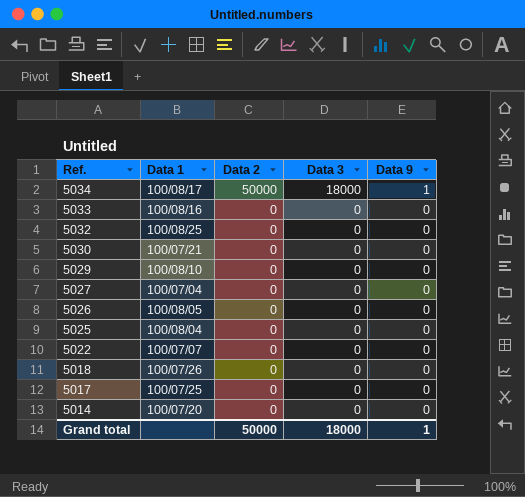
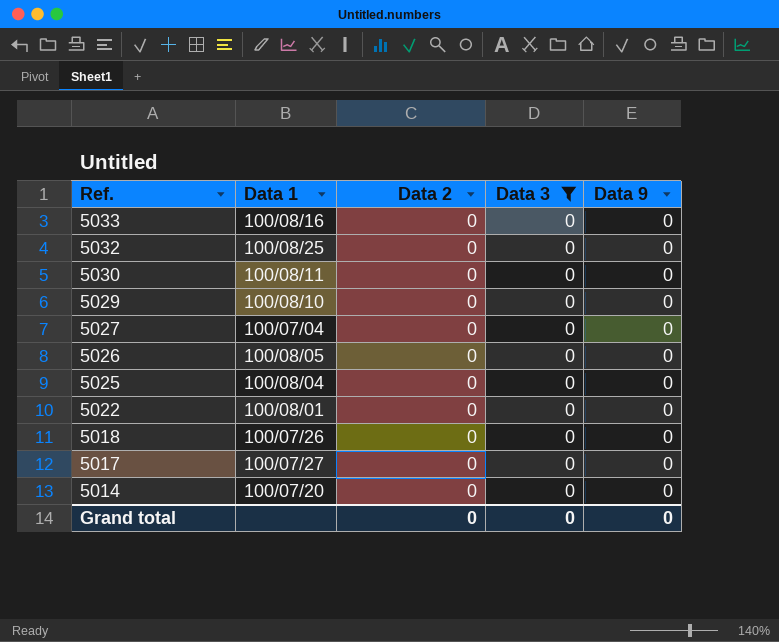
filter: none -> Data 3 = 0
5030 | Data 1: 100/07/21 -> 100/08/11
5022 | Data 1: 100/07/07 -> 100/08/01
5017 | Data 1: 100/07/25 -> 100/07/27
Grand total | Data 2: 50000 -> 0
Grand total | Data 3: 18000 -> 0
Grand total | Data 9: 1 -> 0

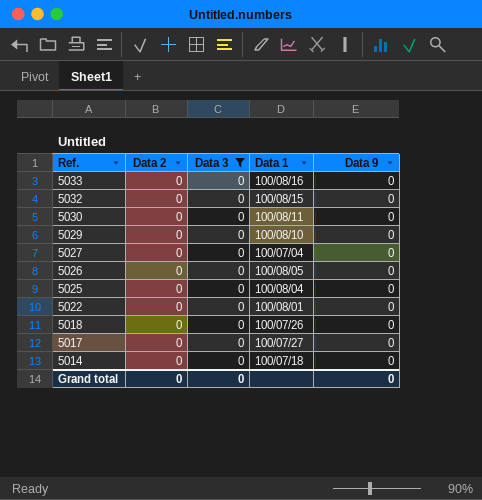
column Data 1 | position: 2 -> 4
5032 | Data 1: 100/08/25 -> 100/08/15
5014 | Data 1: 100/07/20 -> 100/07/18

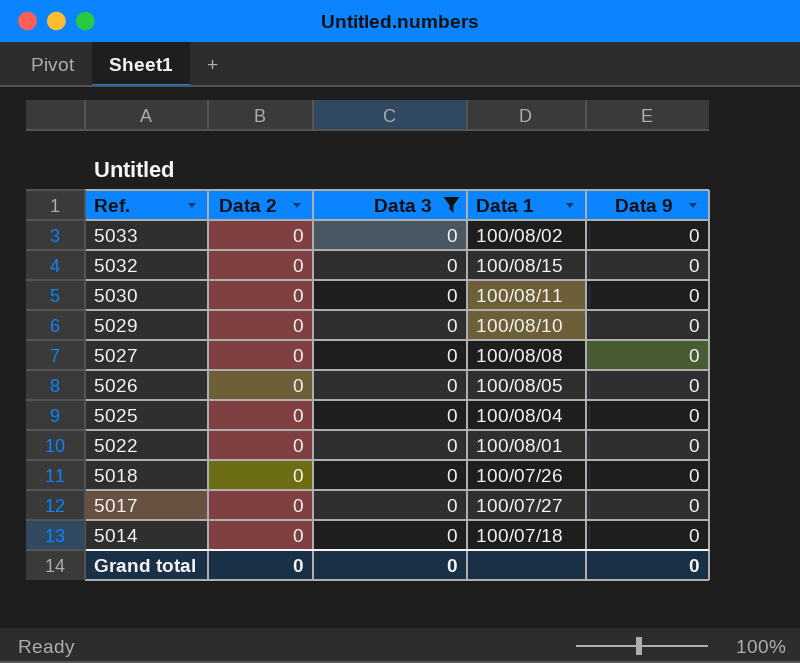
5033 | Data 1: 100/08/16 -> 100/08/02
5027 | Data 1: 100/07/04 -> 100/08/08

